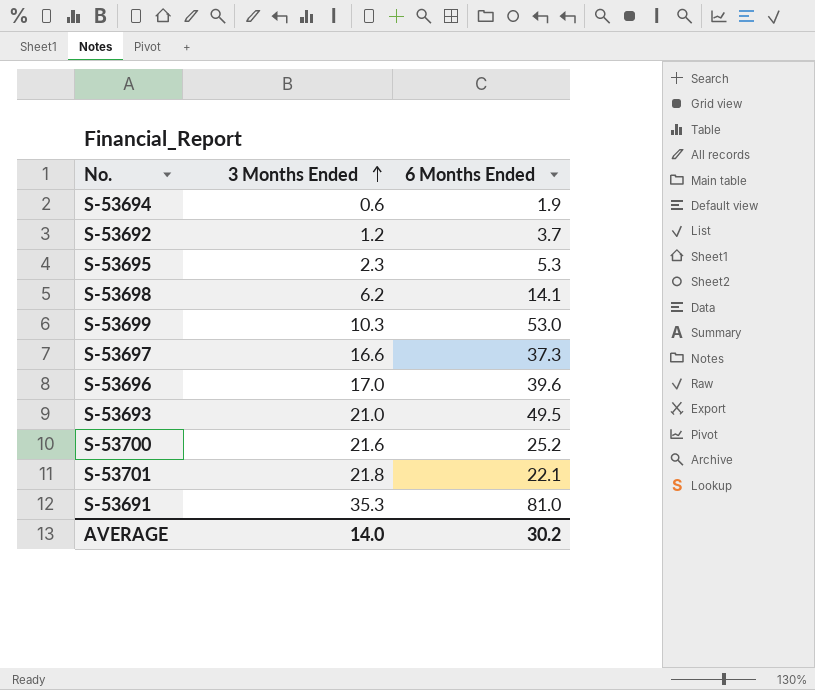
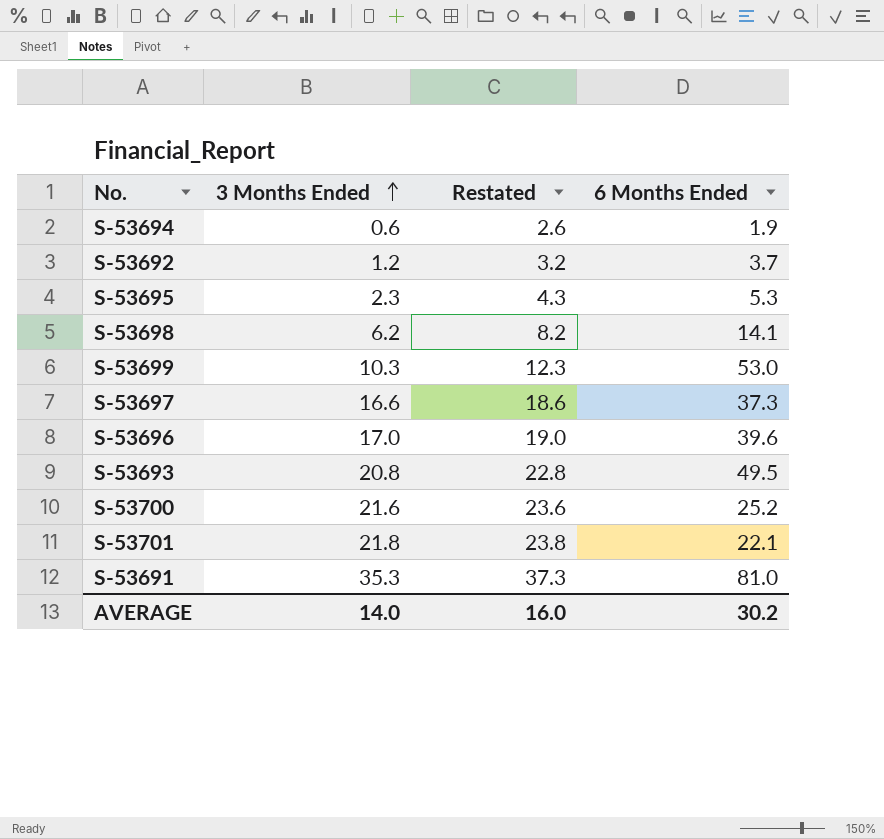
column Restated | formula: none -> [3 Months Ended] + 2
S-53693 | 3 Months Ended: 21.0 -> 20.8

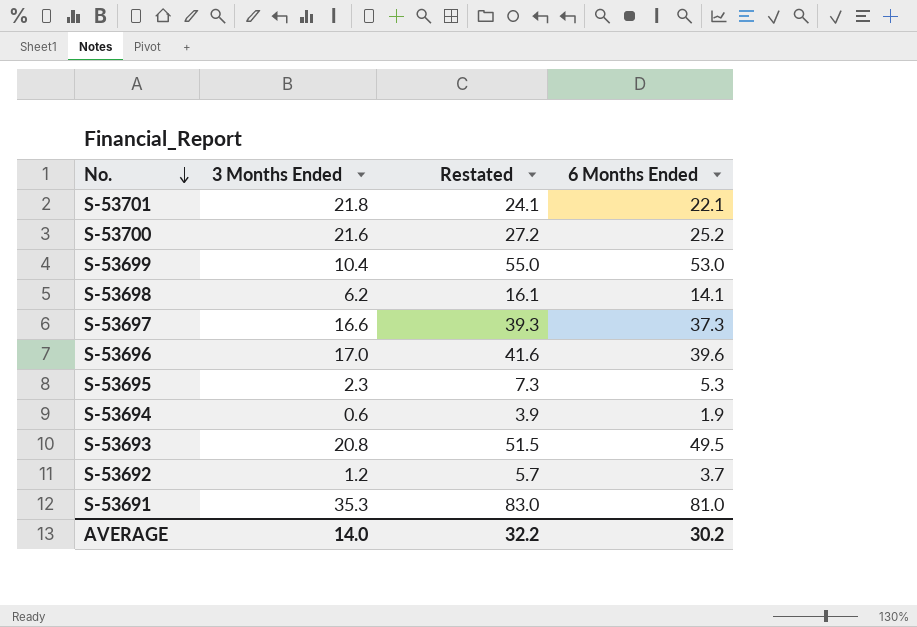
row order: 3 Months Ended ascending -> No. descending
column Restated | formula: [3 Months Ended] + 2 -> [6 Months Ended] + 2
S-53699 | 3 Months Ended: 10.3 -> 10.4
AVERAGE | Restated: 16.0 -> 32.2

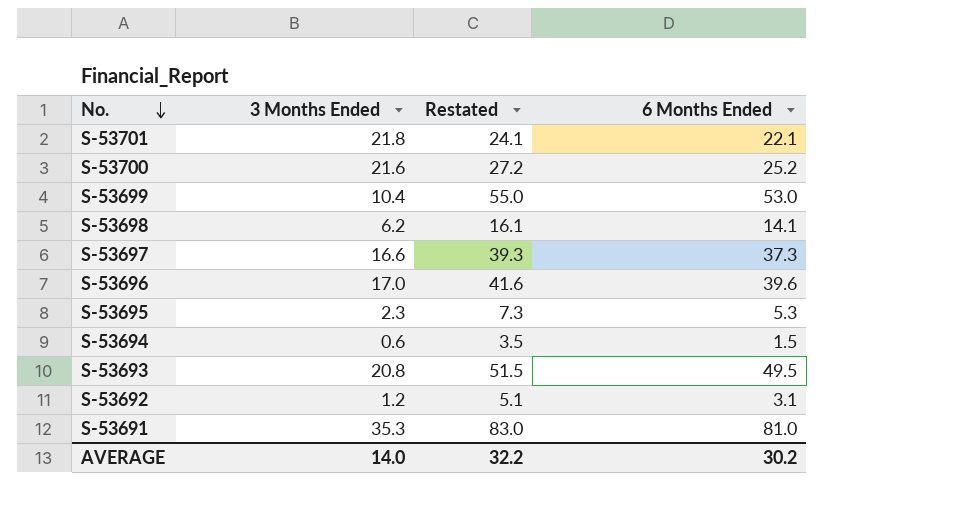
S-53694 | Restated: 3.9 -> 3.5
S-53694 | 6 Months Ended: 1.9 -> 1.5
S-53692 | Restated: 5.7 -> 5.1
S-53692 | 6 Months Ended: 3.7 -> 3.1

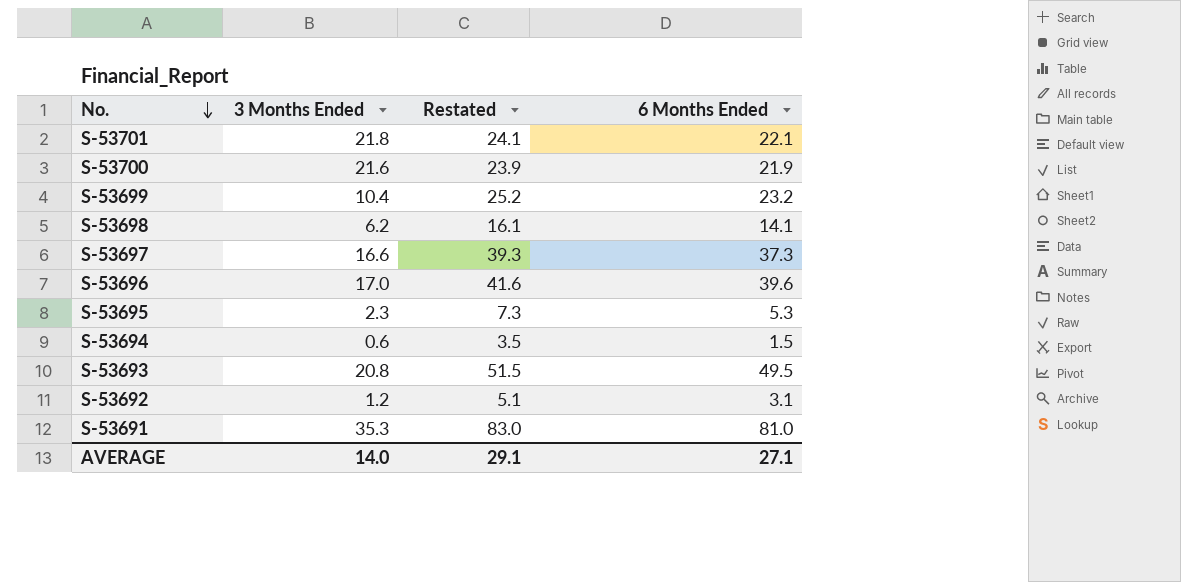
S-53700 | Restated: 27.2 -> 23.9
S-53700 | 6 Months Ended: 25.2 -> 21.9
S-53699 | Restated: 55.0 -> 25.2
S-53699 | 6 Months Ended: 53.0 -> 23.2
AVERAGE | Restated: 32.2 -> 29.1
AVERAGE | 6 Months Ended: 30.2 -> 27.1

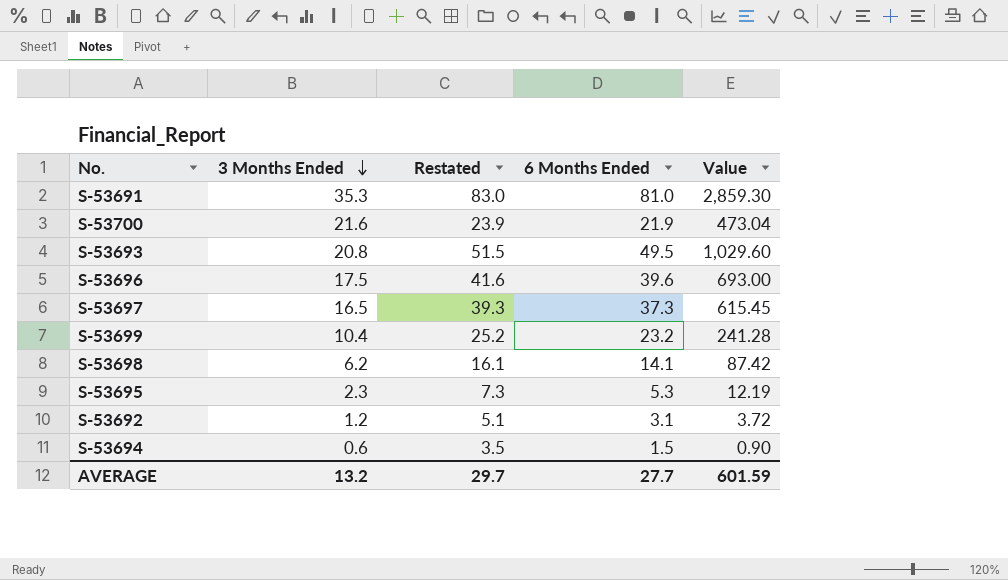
row order: No. descending -> 3 Months Ended descending
column Value | formula: none -> [3 Months Ended] * [6 Months Ended]
row S-53701: 21.8 | 24.1 | 22.1 -> none
S-53696 | 3 Months Ended: 17.0 -> 17.5
S-53697 | 3 Months Ended: 16.6 -> 16.5
AVERAGE | 3 Months Ended: 14.0 -> 13.2
AVERAGE | Restated: 29.1 -> 29.7
AVERAGE | 6 Months Ended: 27.1 -> 27.7

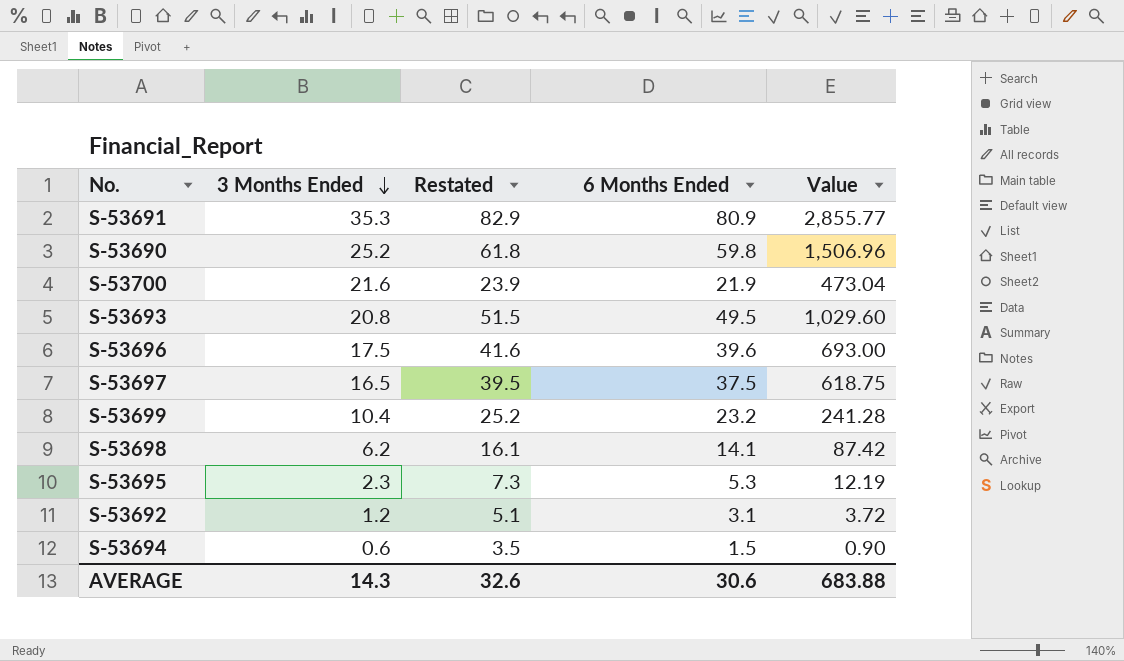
S-53691 | Restated: 83.0 -> 82.9
S-53691 | 6 Months Ended: 81.0 -> 80.9
S-53691 | Value: 2,859.30 -> 2,855.77
row S-53690: none -> 25.2 | 61.8 | 59.8 | 1,506.96
S-53697 | Restated: 39.3 -> 39.5
S-53697 | 6 Months Ended: 37.3 -> 37.5
S-53697 | Value: 615.45 -> 618.75
AVERAGE | 3 Months Ended: 13.2 -> 14.3
AVERAGE | Restated: 29.7 -> 32.6
AVERAGE | 6 Months Ended: 27.7 -> 30.6
AVERAGE | Value: 601.59 -> 683.88

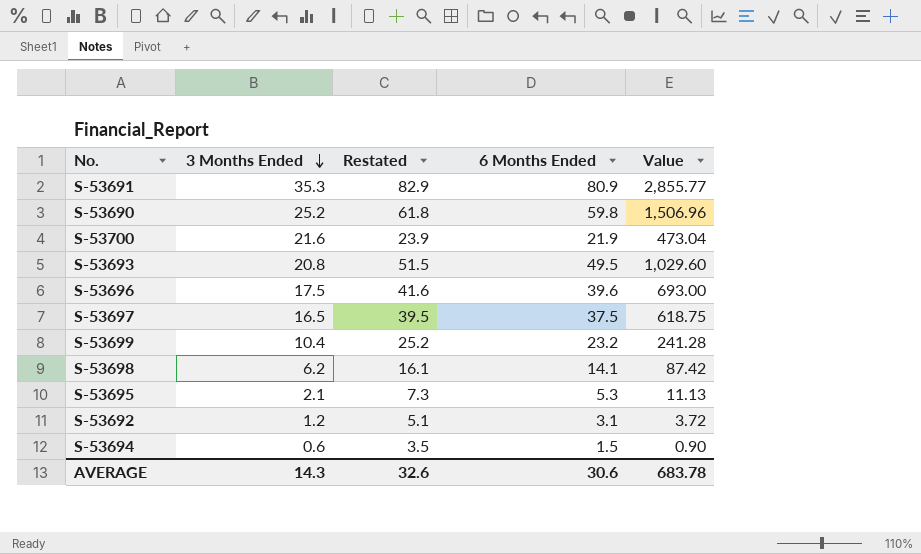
S-53695 | 3 Months Ended: 2.3 -> 2.1
S-53695 | Value: 12.19 -> 11.13
AVERAGE | Value: 683.88 -> 683.78

